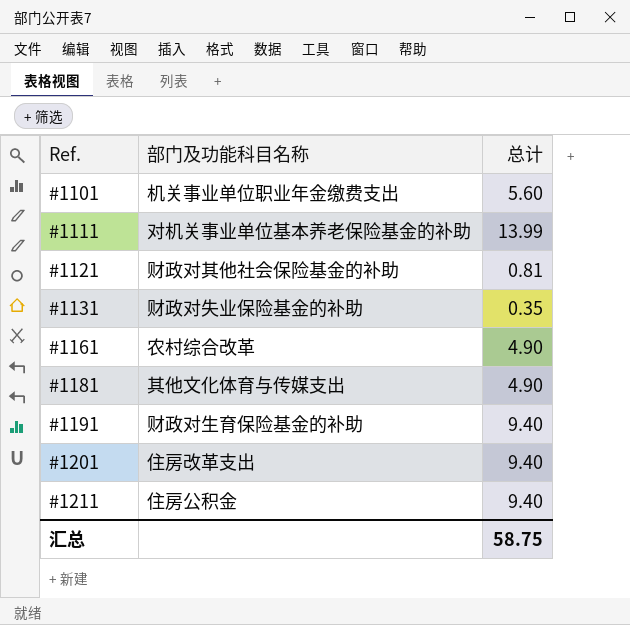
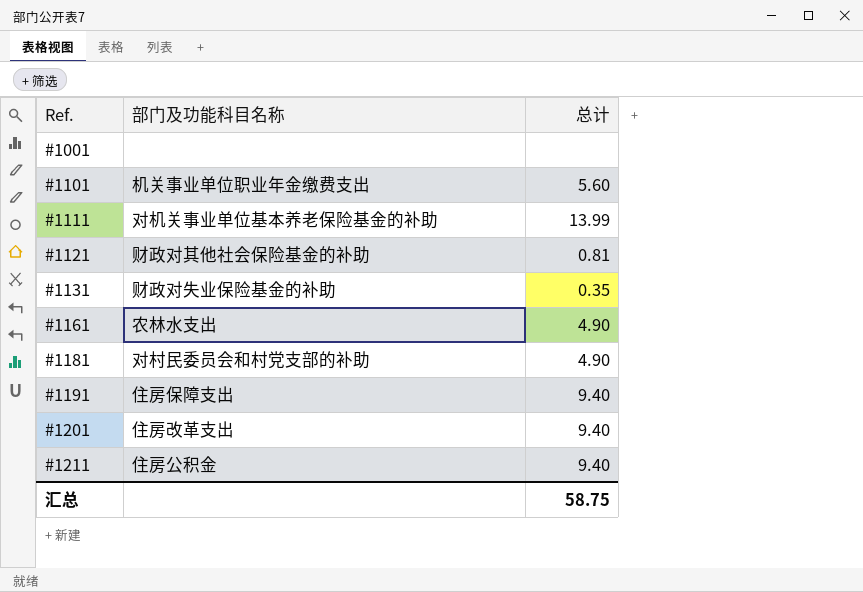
row #1001: none -> none | none
#1161 | 部门及功能科目名称: 农村综合改革 -> 农林水支出
#1181 | 部门及功能科目名称: 其他文化体育与传媒支出 -> 对村民委员会和村党支部的补助
#1191 | 部门及功能科目名称: 财政对生育保险基金的补助 -> 住房保障支出

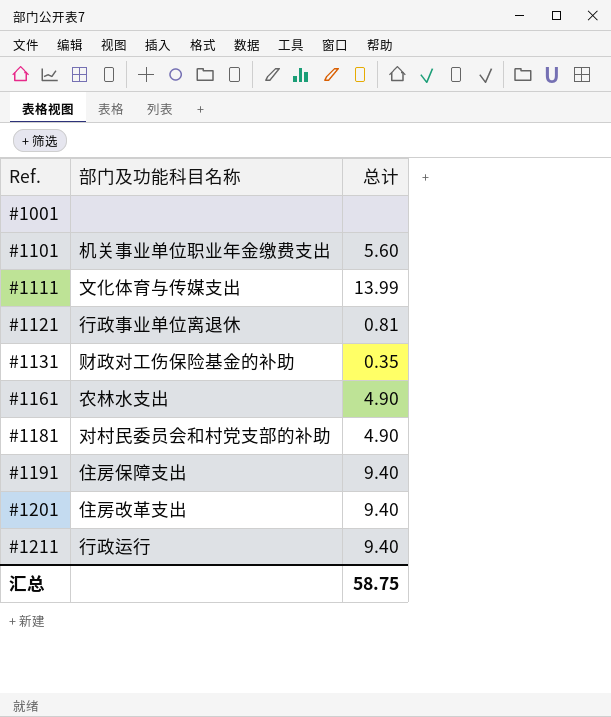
#1111 | 部门及功能科目名称: 对机关事业单位基本养老保险基金的补助 -> 文化体育与传媒支出
#1121 | 部门及功能科目名称: 财政对其他社会保险基金的补助 -> 行政事业单位离退休
#1131 | 部门及功能科目名称: 财政对失业保险基金的补助 -> 财政对工伤保险基金的补助
#1211 | 部门及功能科目名称: 住房公积金 -> 行政运行

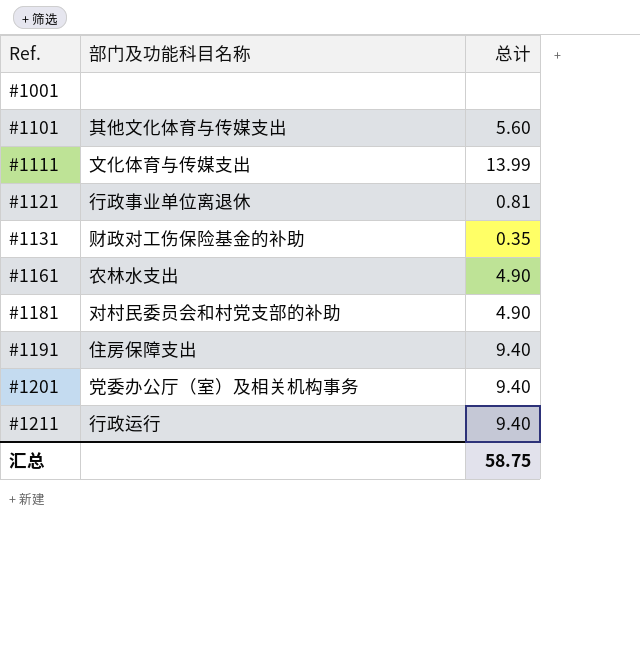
#1101 | 部门及功能科目名称: 机关事业单位职业年金缴费支出 -> 其他文化体育与传媒支出
#1201 | 部门及功能科目名称: 住房改革支出 -> 党委办公厅（室）及相关机构事务

